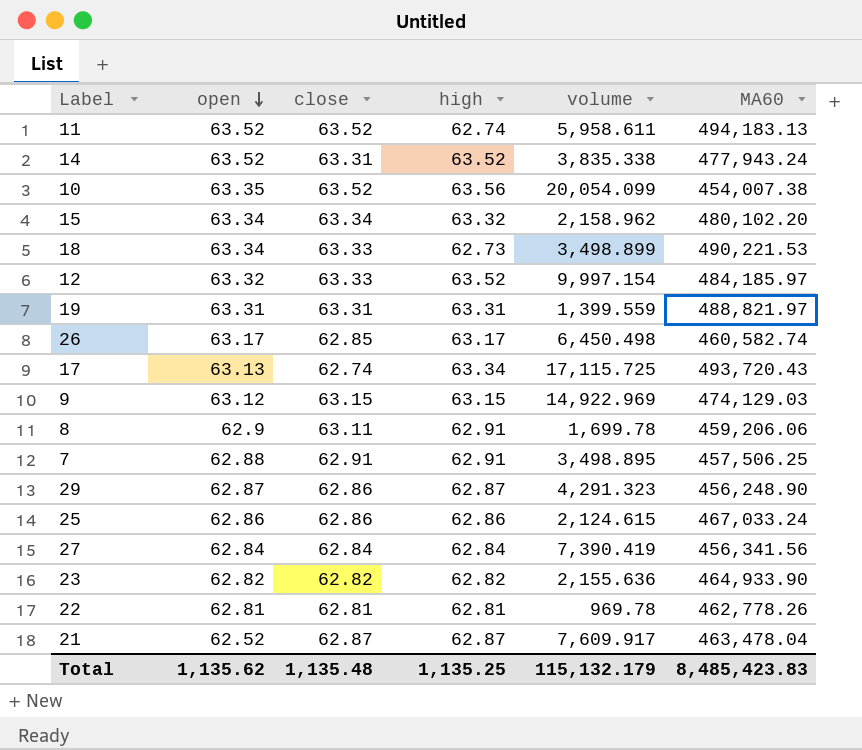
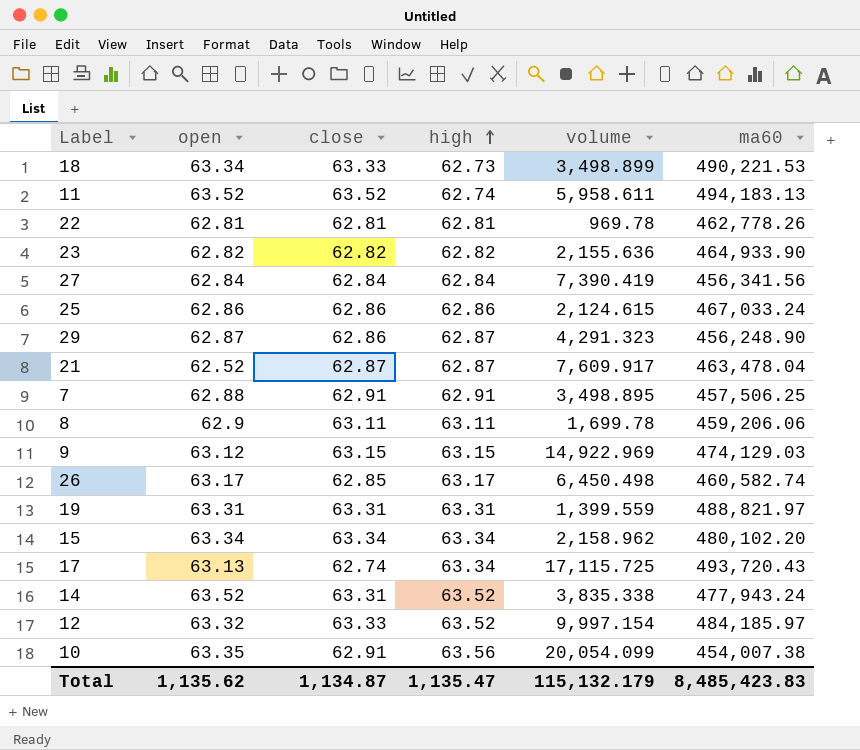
row order: open descending -> high ascending
column name: MA60 -> ma60
8 | high: 62.91 -> 63.11
15 | high: 63.32 -> 63.34
10 | close: 63.52 -> 62.91
Total | close: 1,135.48 -> 1,134.87
Total | high: 1,135.25 -> 1,135.47

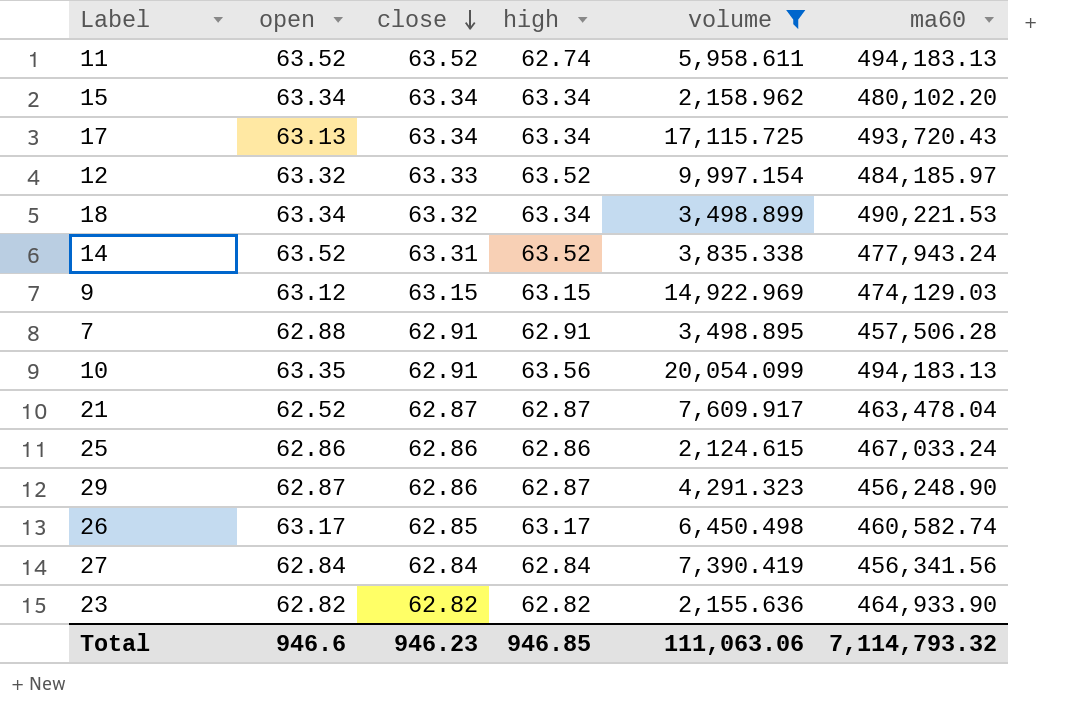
filter: none -> volume >= 2,124.615
row order: high ascending -> close descending
17 | close: 62.74 -> 63.34
18 | close: 63.33 -> 63.32
18 | high: 62.73 -> 63.34
7 | ma60: 457,506.25 -> 457,506.28
10 | ma60: 454,007.38 -> 494,183.13
Total | open: 1,135.62 -> 946.6
Total | close: 1,134.87 -> 946.23
Total | high: 1,135.47 -> 946.85
Total | volume: 115,132.179 -> 111,063.06
Total | ma60: 8,485,423.83 -> 7,114,793.32

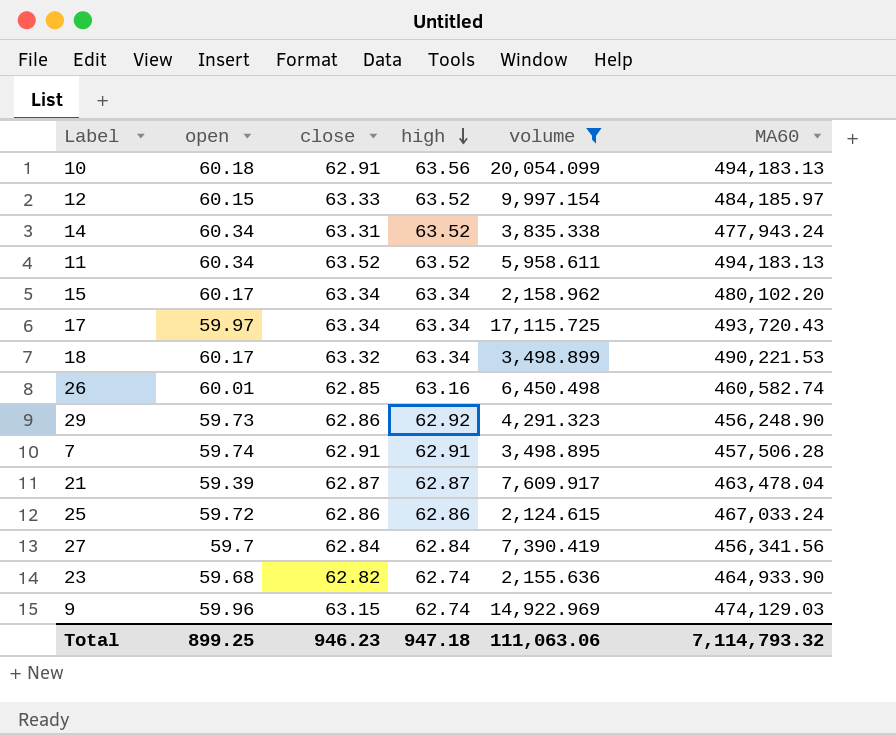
row order: close descending -> high descending
column name: ma60 -> MA60
10 | open: 63.35 -> 60.18
12 | open: 63.32 -> 60.15
14 | open: 63.52 -> 60.34
11 | open: 63.52 -> 60.34
11 | high: 62.74 -> 63.52
15 | open: 63.34 -> 60.17
17 | open: 63.13 -> 59.97
18 | open: 63.34 -> 60.17
26 | open: 63.17 -> 60.01
26 | high: 63.17 -> 63.16
29 | open: 62.87 -> 59.73
29 | high: 62.87 -> 62.92
7 | open: 62.88 -> 59.74
21 | open: 62.52 -> 59.39
25 | open: 62.86 -> 59.72
27 | open: 62.84 -> 59.7
23 | open: 62.82 -> 59.68
23 | high: 62.82 -> 62.74
9 | open: 63.12 -> 59.96
9 | high: 63.15 -> 62.74
Total | open: 946.6 -> 899.25
Total | high: 946.85 -> 947.18

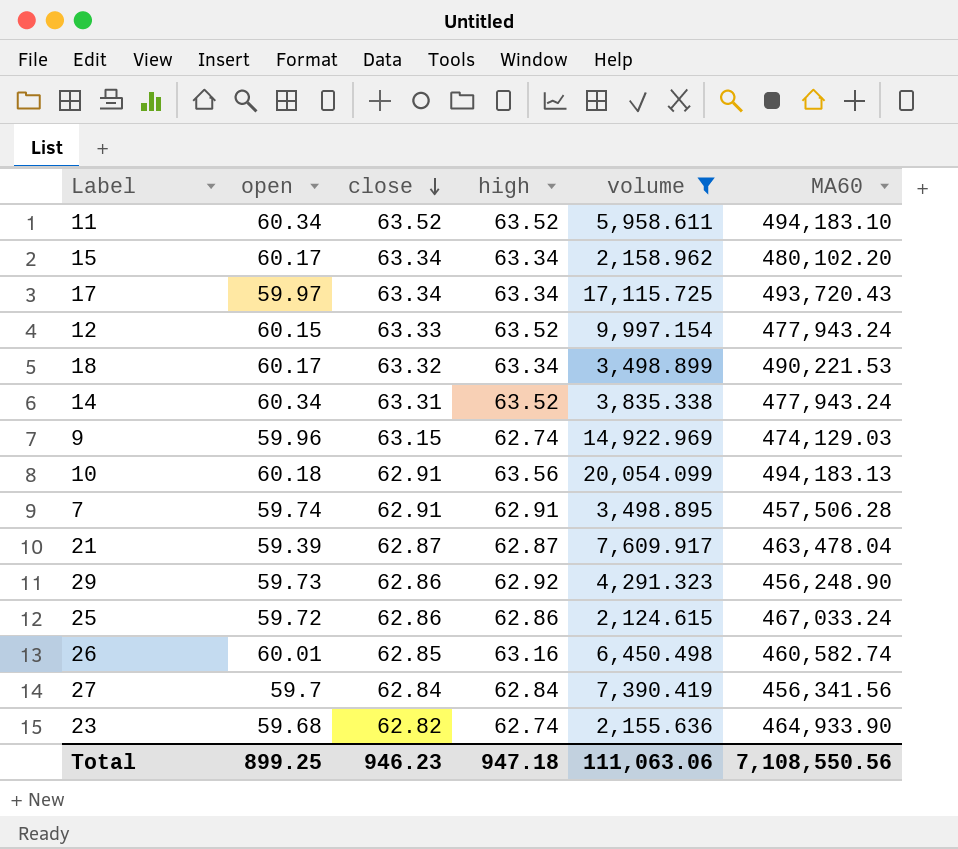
row order: high descending -> close descending
11 | MA60: 494,183.13 -> 494,183.10
12 | MA60: 484,185.97 -> 477,943.24
Total | MA60: 7,114,793.32 -> 7,108,550.56

